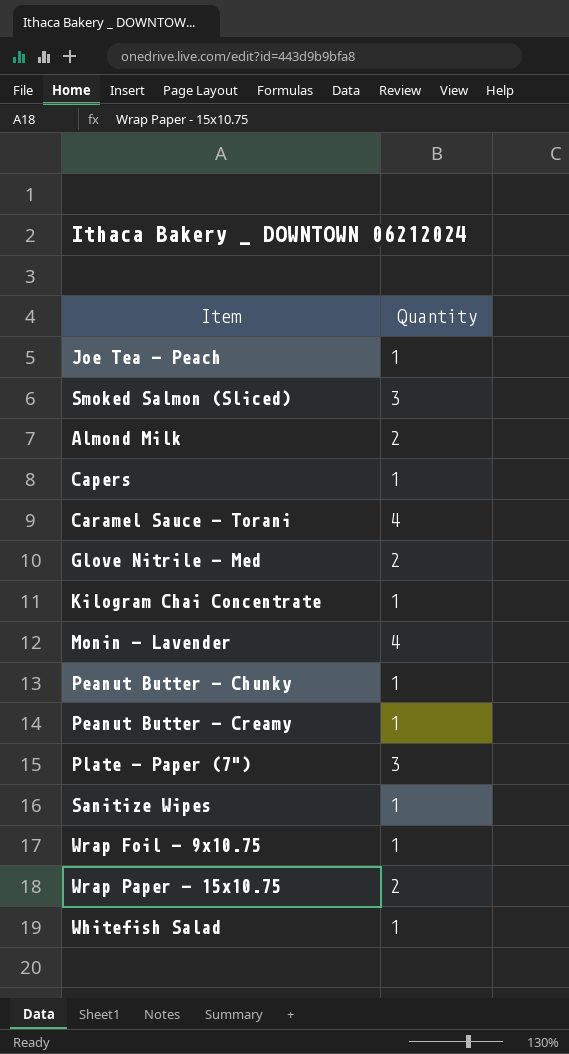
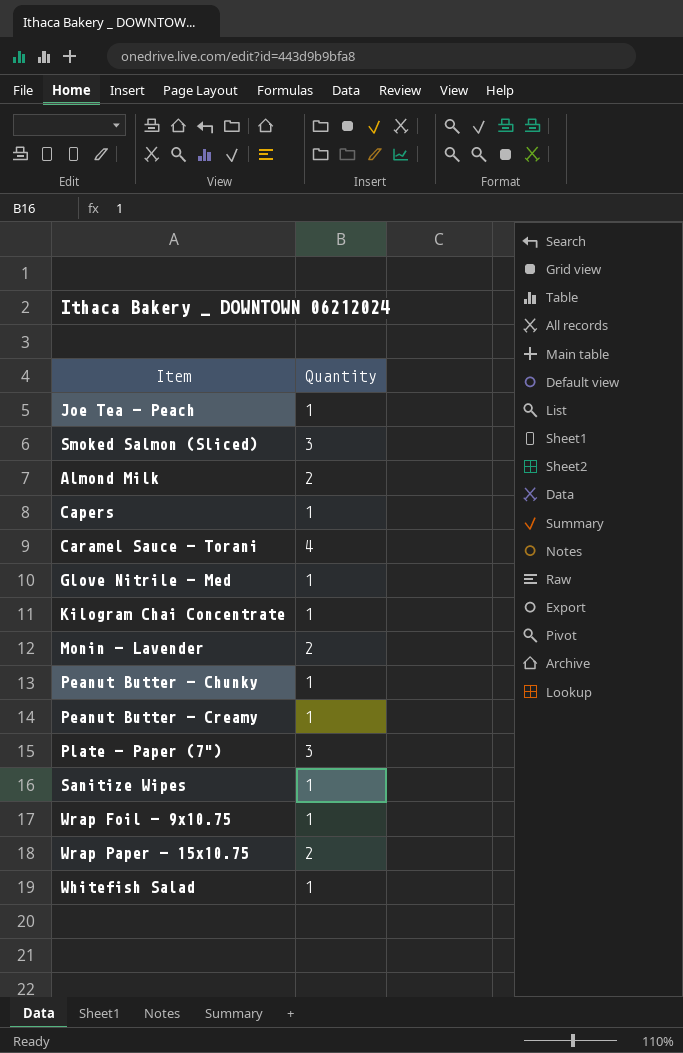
Glove Nitrile - Med | Quantity: 2 -> 1
Monin - Lavender | Quantity: 4 -> 2

